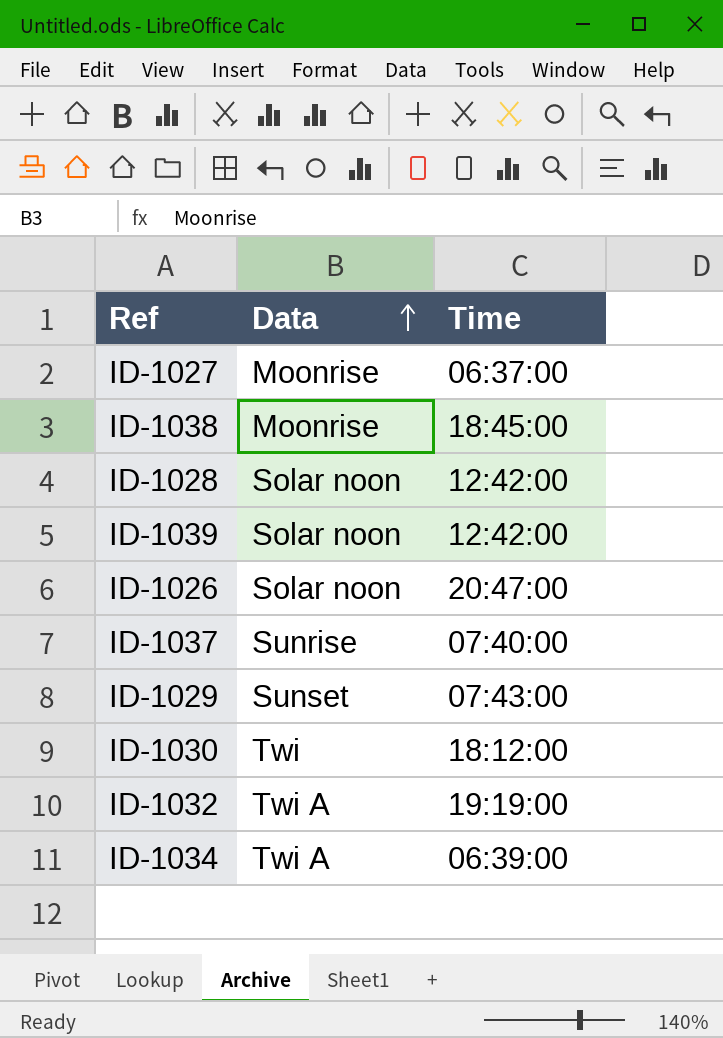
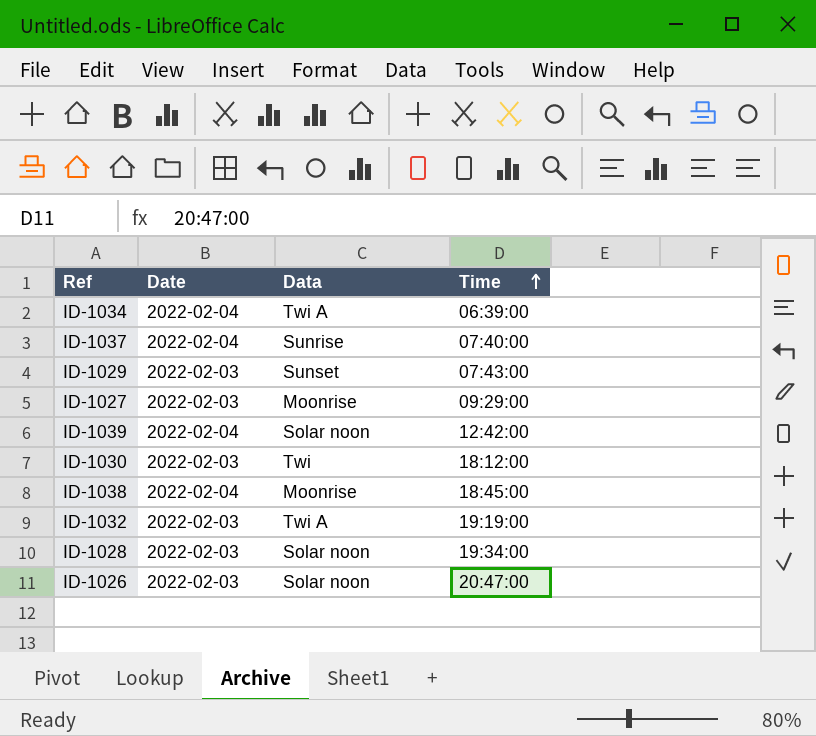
row order: Data ascending -> Time ascending
column Date | position: none -> 2
ID-1027 | Time: 06:37:00 -> 09:29:00
ID-1028 | Time: 12:42:00 -> 19:34:00

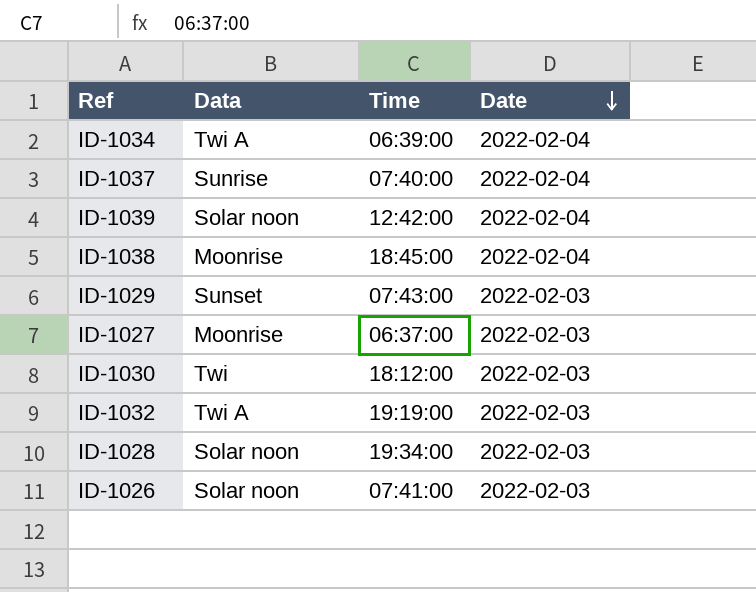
row order: Time ascending -> Date descending
column Date | position: 2 -> 4
ID-1027 | Time: 09:29:00 -> 06:37:00
ID-1026 | Time: 20:47:00 -> 07:41:00

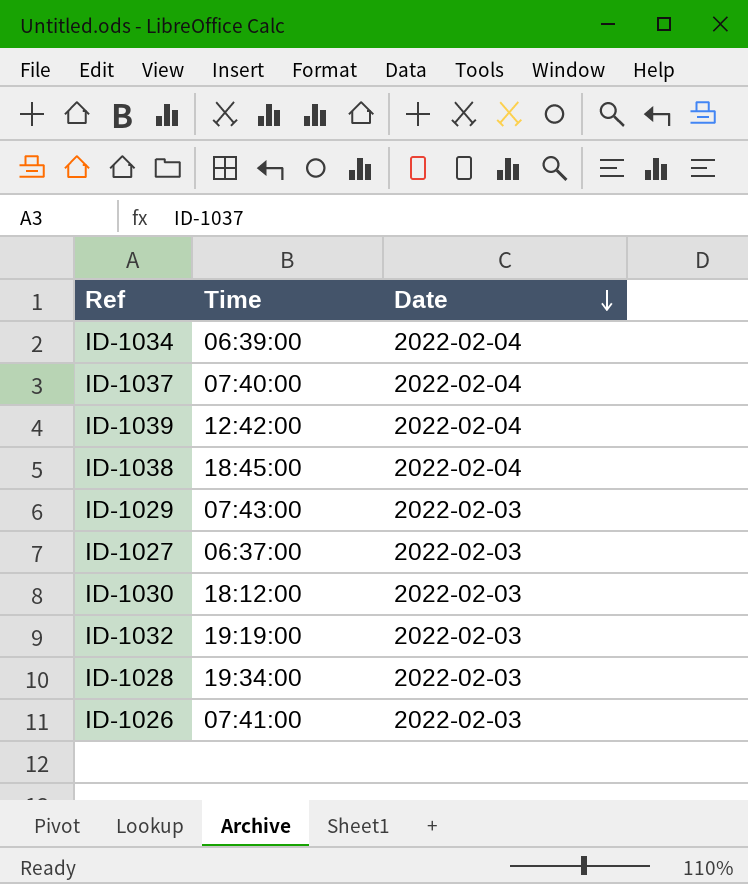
column Data | position: 2 -> none

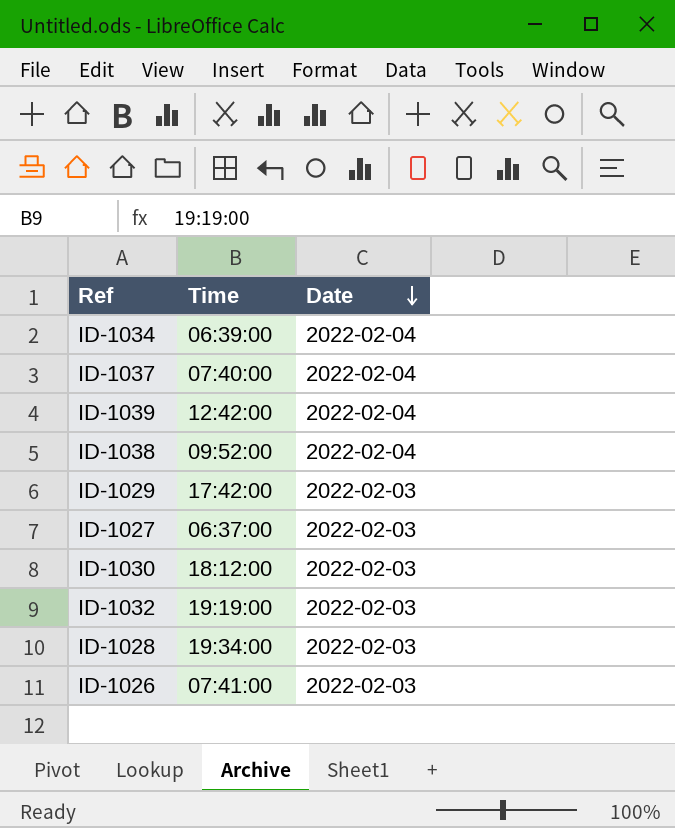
ID-1038 | Time: 18:45:00 -> 09:52:00
ID-1029 | Time: 07:43:00 -> 17:42:00

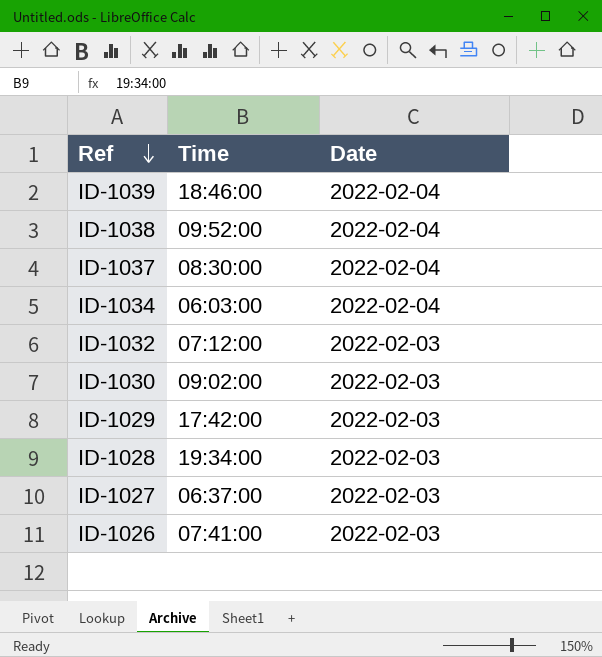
row order: Date descending -> Ref descending
ID-1039 | Time: 12:42:00 -> 18:46:00
ID-1037 | Time: 07:40:00 -> 08:30:00
ID-1034 | Time: 06:39:00 -> 06:03:00
ID-1032 | Time: 19:19:00 -> 07:12:00
ID-1030 | Time: 18:12:00 -> 09:02:00

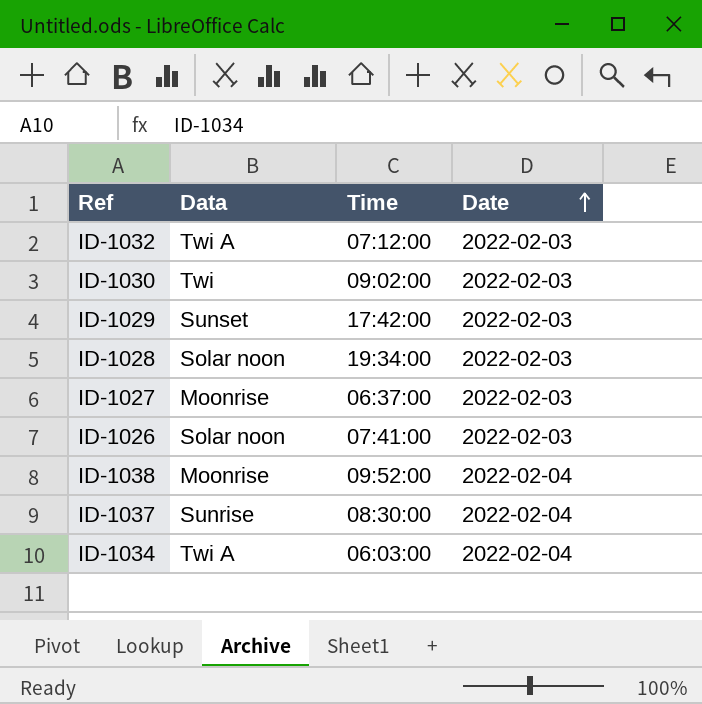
row order: Ref descending -> Date ascending
column Data | position: none -> 2
row ID-1039: 18:46:00 | 2022-02-04 -> none

